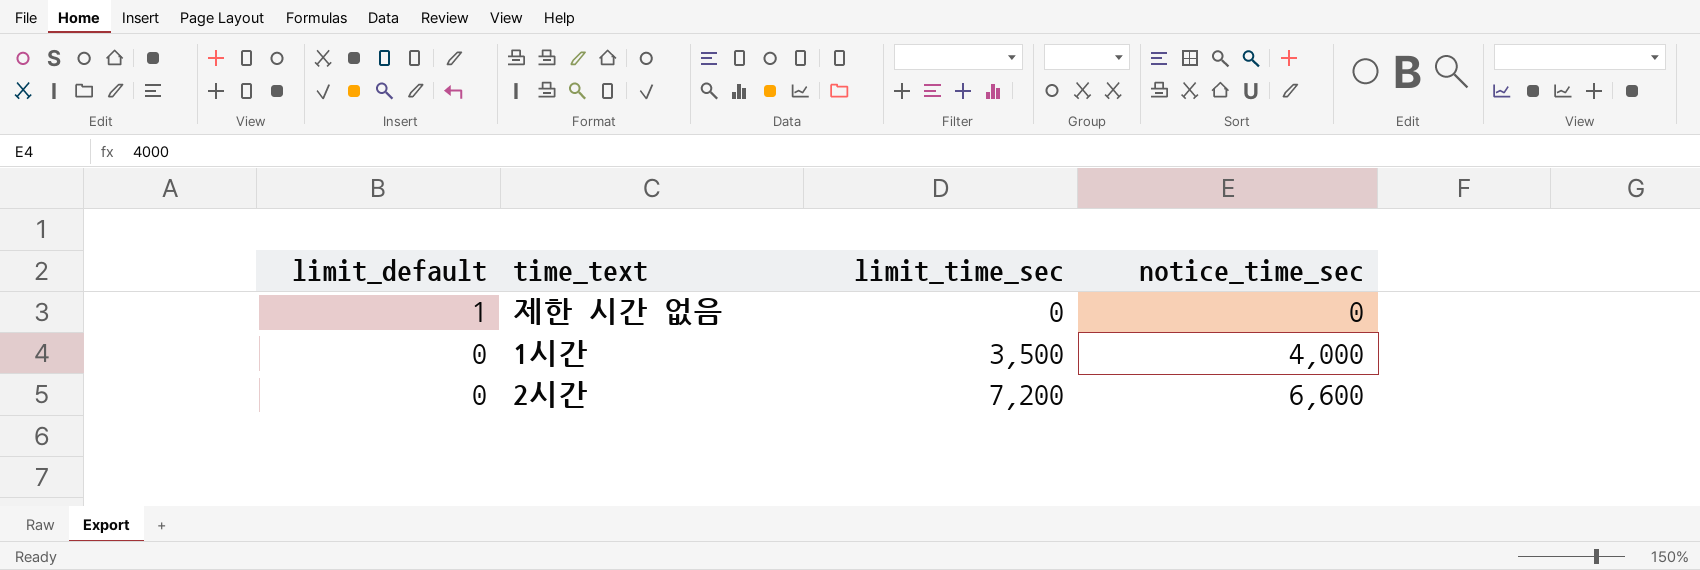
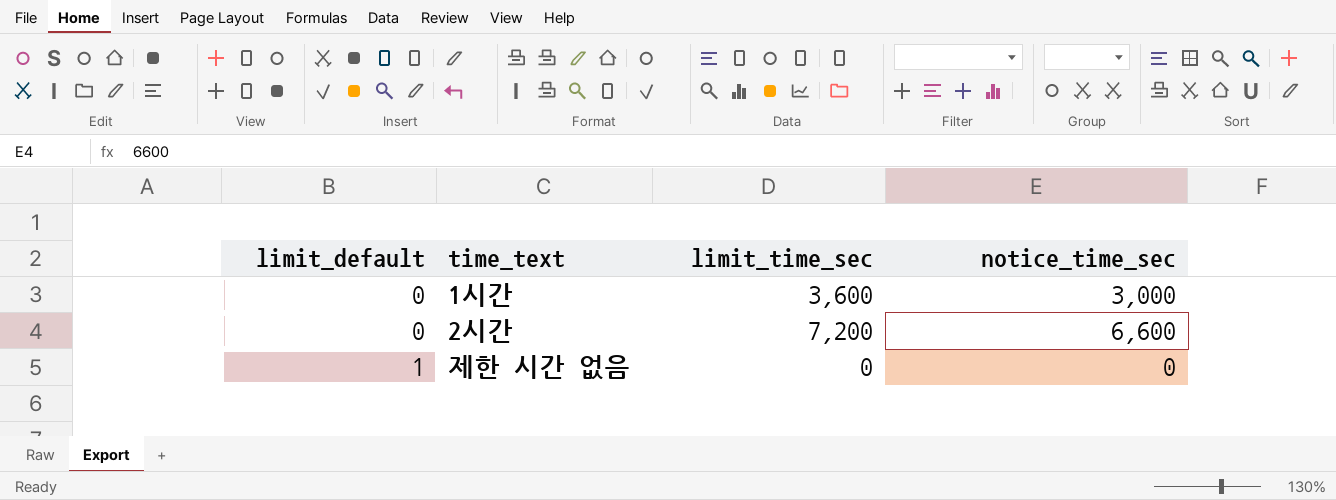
row order: limit_default descending -> limit_default ascending
1시간 | limit_time_sec: 3,500 -> 3,600
1시간 | notice_time_sec: 4,000 -> 3,000

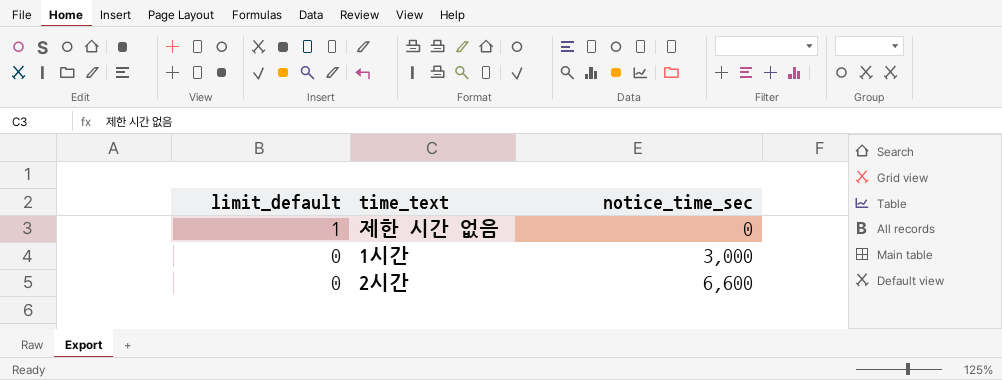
row order: limit_default ascending -> limit_default descending
column limit_time_sec | position: 3 -> none

